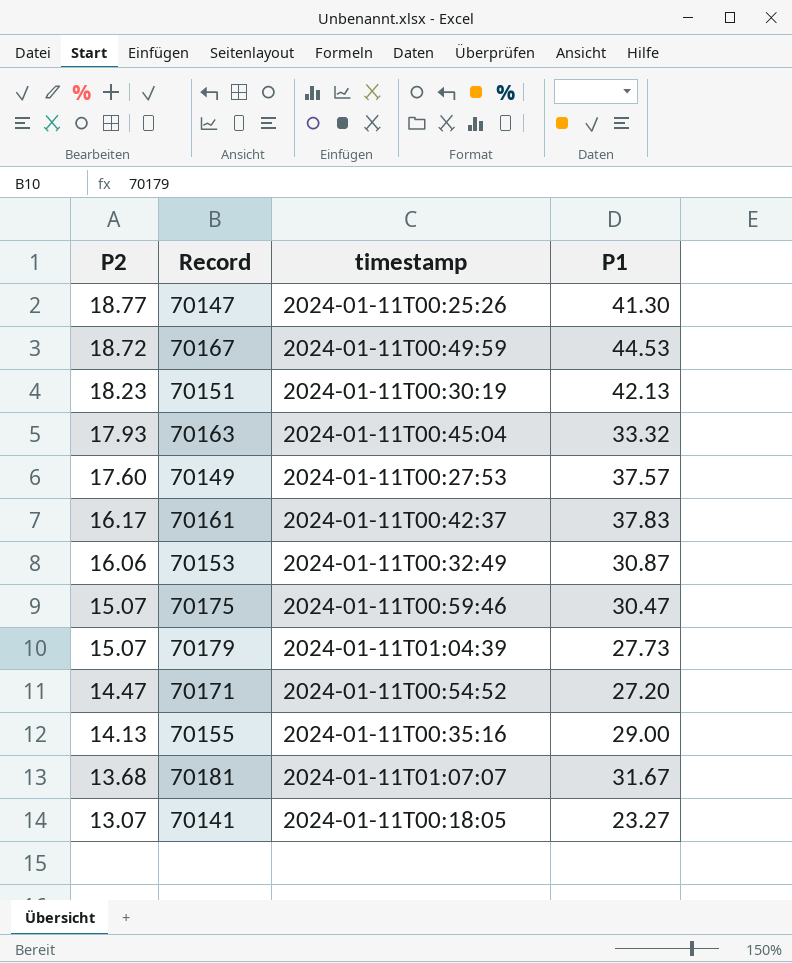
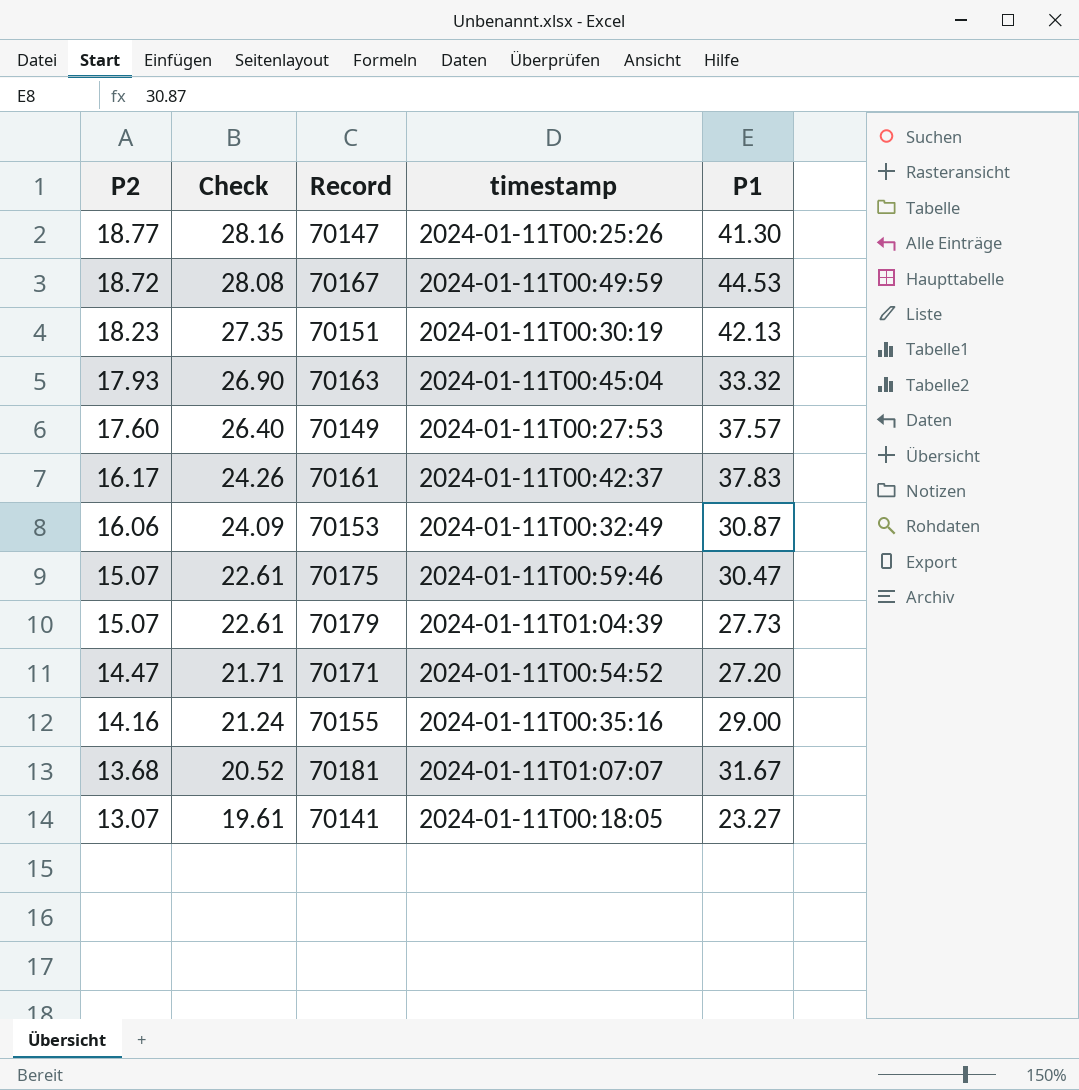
column Check | formula: none -> [P2] * 1.5
70155 | P2: 14.13 -> 14.16

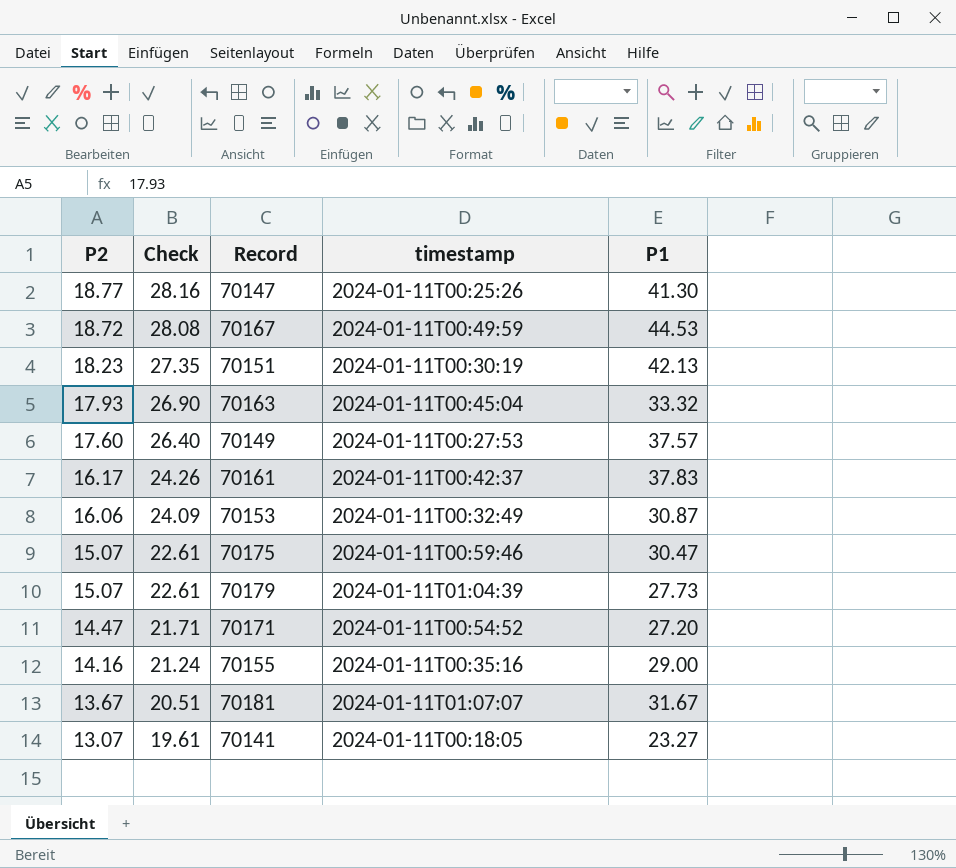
70181 | P2: 13.68 -> 13.67
70181 | Check: 20.52 -> 20.51

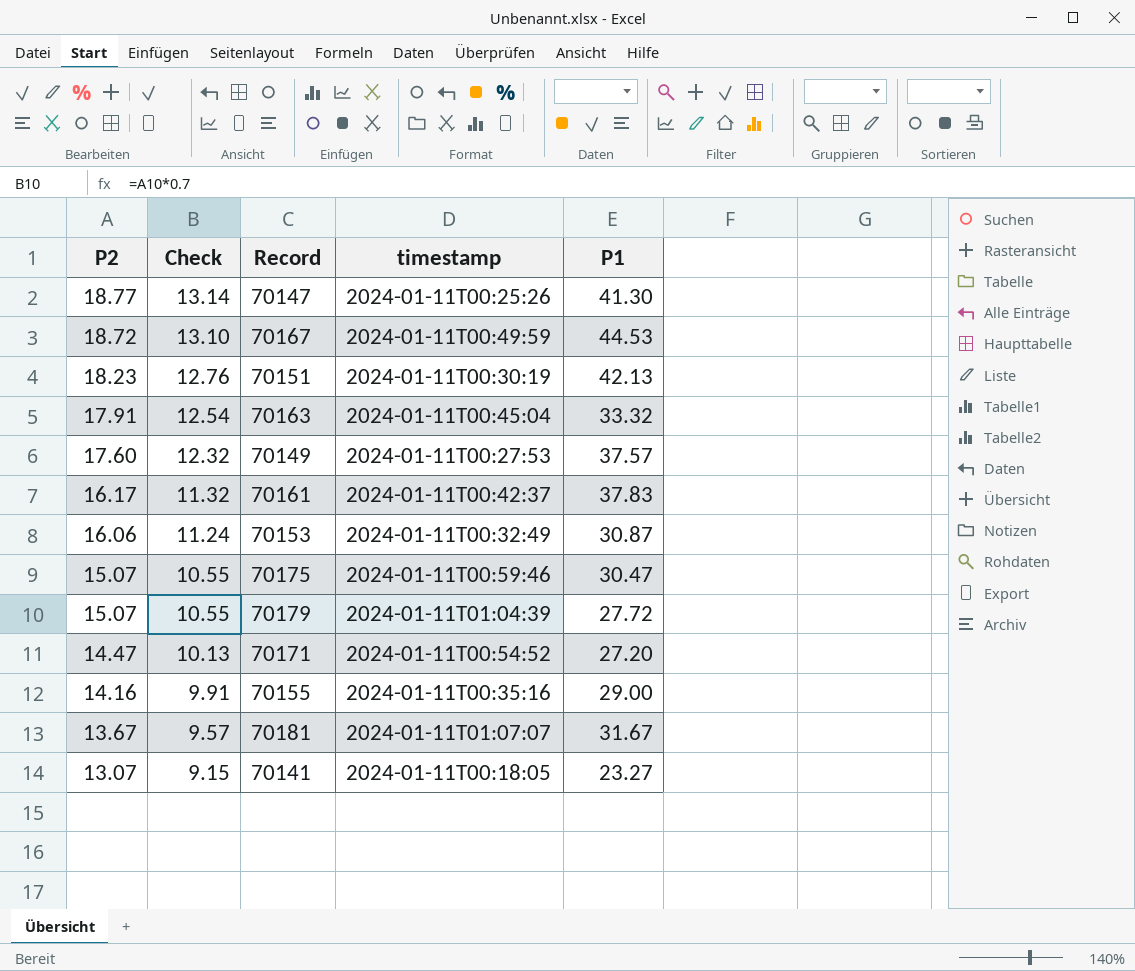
column Check | formula: [P2] * 1.5 -> [P2] * 0.7
70163 | P2: 17.93 -> 17.91
70179 | P1: 27.73 -> 27.72

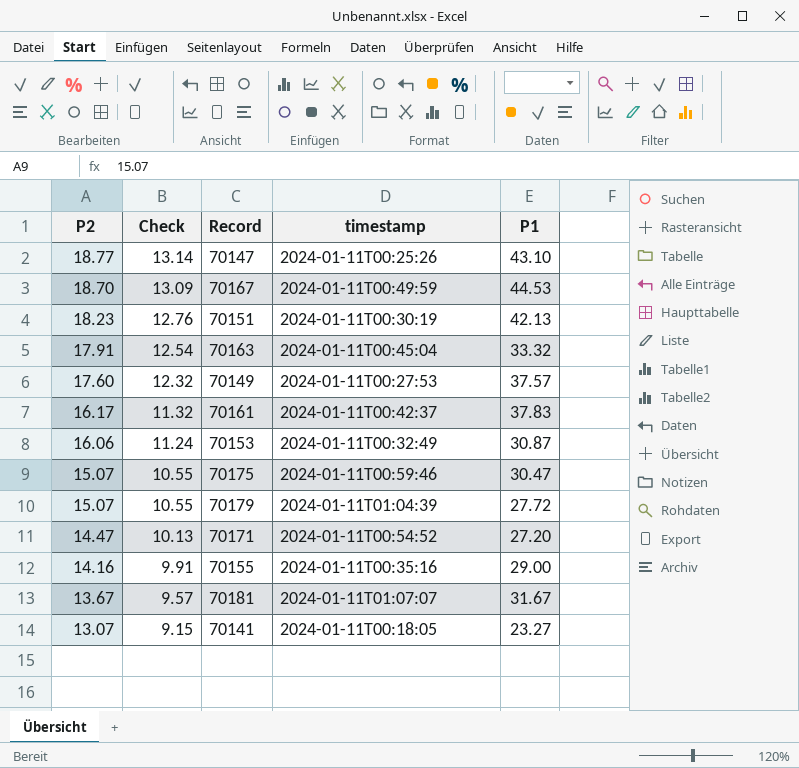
70147 | P1: 41.30 -> 43.10
70167 | P2: 18.72 -> 18.70
70167 | Check: 13.10 -> 13.09

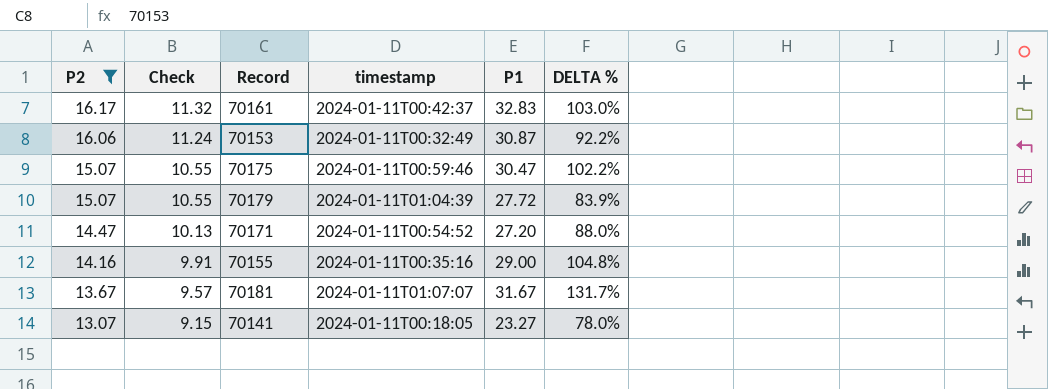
filter: none -> P2 <= 16.17
column DELTA % | formula: none -> ([P1] - [P2]) / [P2]
70161 | P1: 37.83 -> 32.83

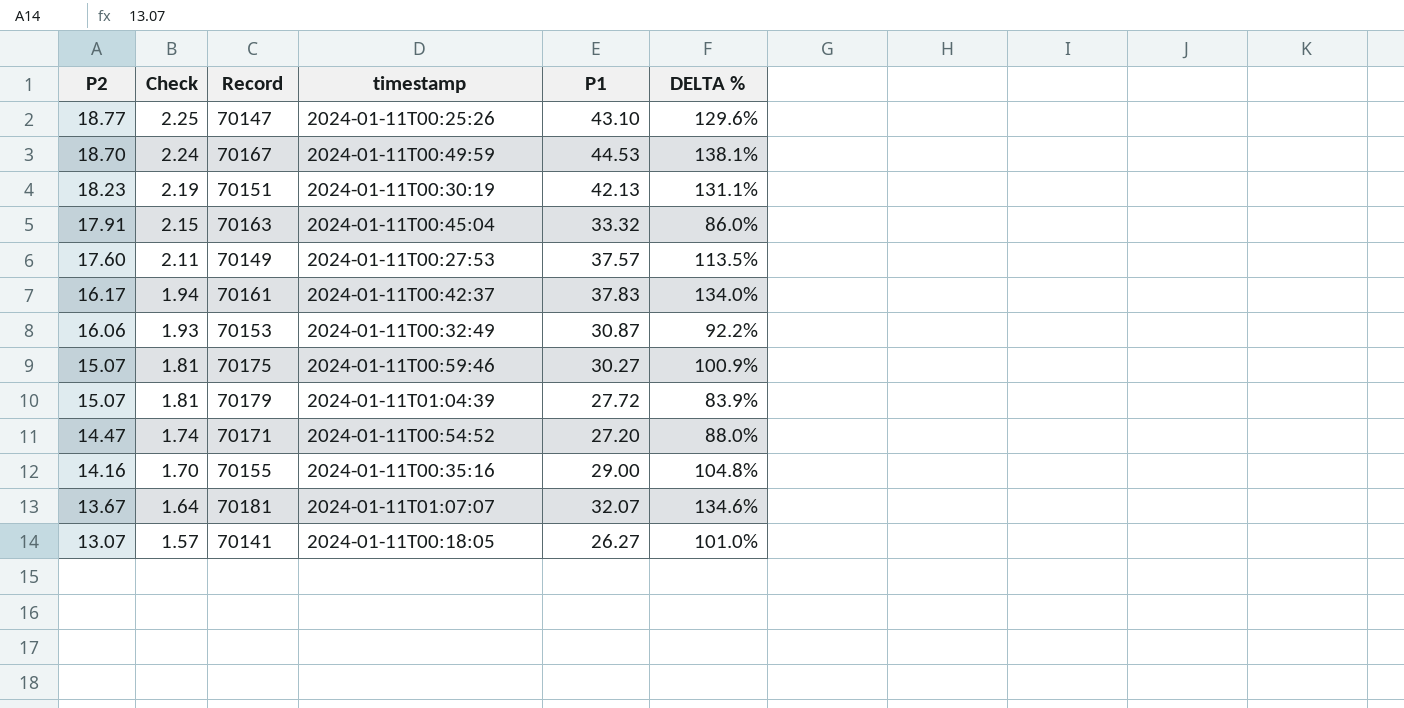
filter: P2 <= 16.17 -> none
column Check | formula: [P2] * 0.7 -> [P2] * 0.12
70161 | P1: 32.83 -> 37.83
70161 | DELTA %: 103.0% -> 134.0%
70175 | P1: 30.47 -> 30.27
70175 | DELTA %: 102.2% -> 100.9%
70181 | P1: 31.67 -> 32.07
70181 | DELTA %: 131.7% -> 134.6%
70141 | P1: 23.27 -> 26.27
70141 | DELTA %: 78.0% -> 101.0%

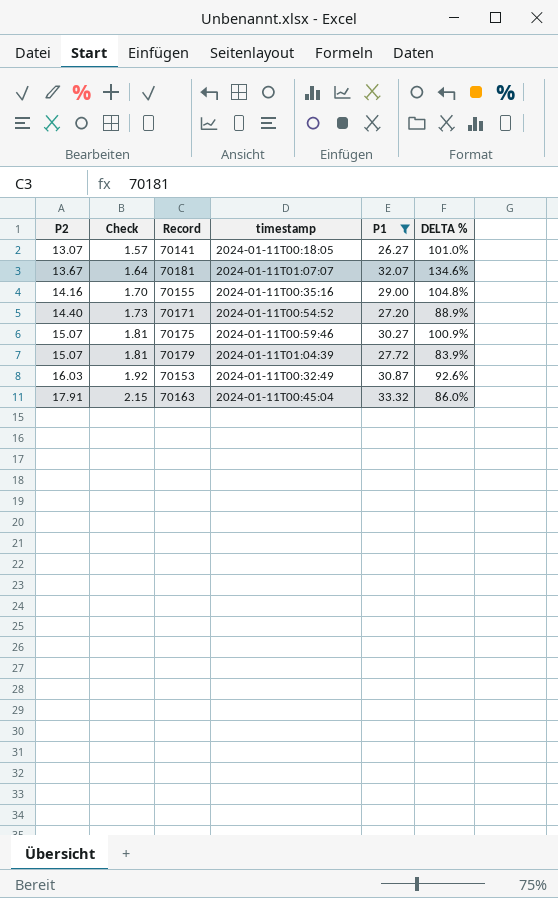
filter: none -> P1 <= 33.32
row order: P2 descending -> P2 ascending
70171 | P2: 14.47 -> 14.40
70171 | Check: 1.74 -> 1.73
70171 | DELTA %: 88.0% -> 88.9%
70153 | P2: 16.06 -> 16.03
70153 | Check: 1.93 -> 1.92
70153 | DELTA %: 92.2% -> 92.6%

